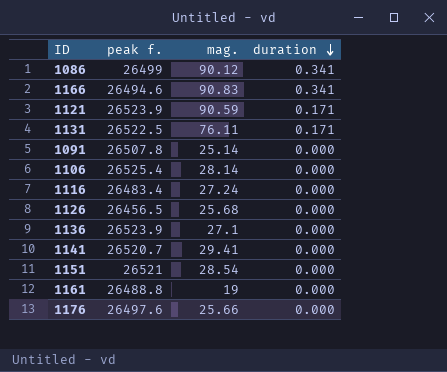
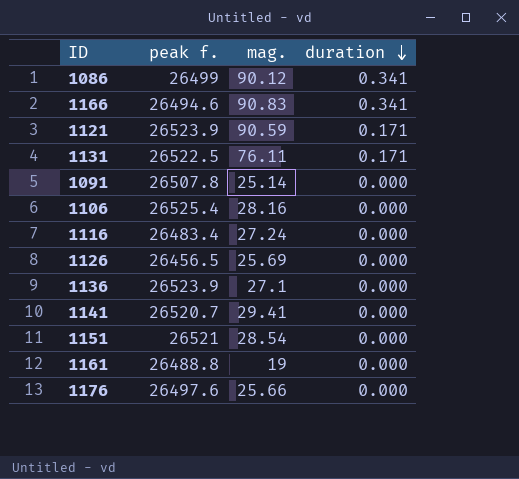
1106 | mag.: 28.14 -> 28.16
1126 | mag.: 25.68 -> 25.69

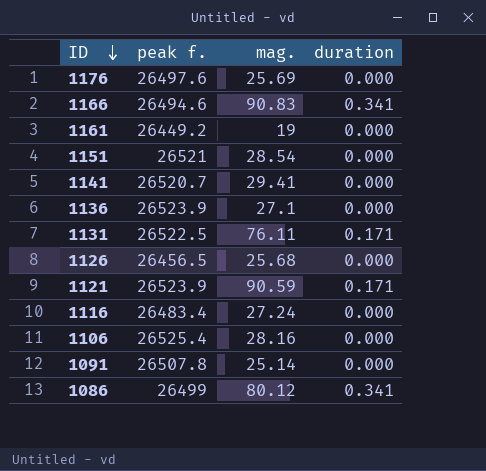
row order: duration descending -> ID descending
1176 | mag.: 25.66 -> 25.69
1161 | peak f.: 26488.8 -> 26449.2
1126 | mag.: 25.69 -> 25.68
1086 | mag.: 90.12 -> 80.12

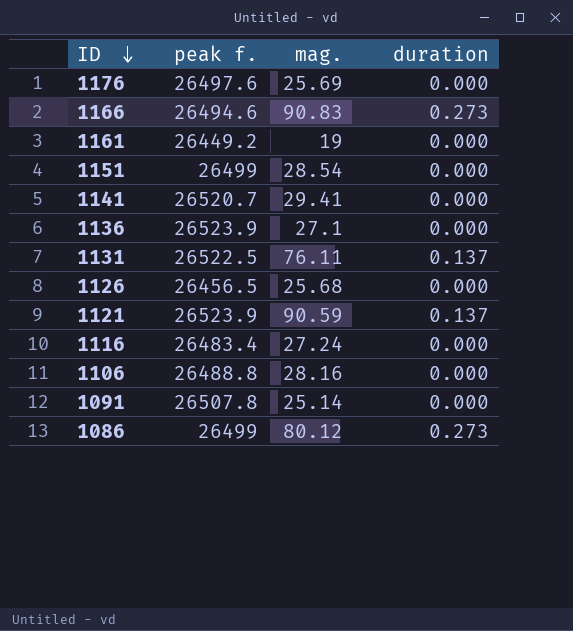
1166 | duration: 0.341 -> 0.273
1151 | peak f.: 26521 -> 26499
1131 | duration: 0.171 -> 0.137
1121 | duration: 0.171 -> 0.137
1106 | peak f.: 26525.4 -> 26488.8
1086 | duration: 0.341 -> 0.273

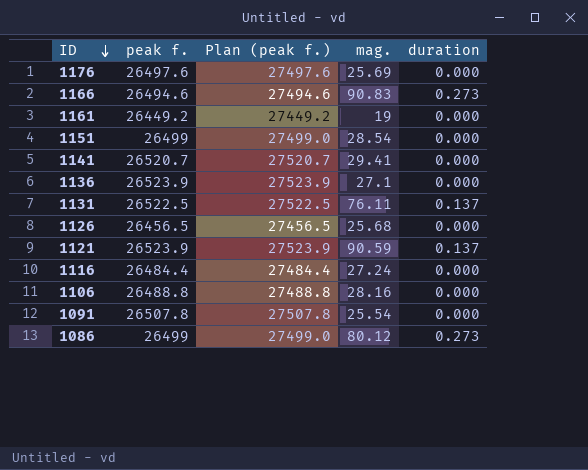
column Plan (peak f.) | formula: none -> [peak f.] + 1000
1116 | peak f.: 26483.4 -> 26484.4
1091 | mag.: 25.14 -> 25.54

